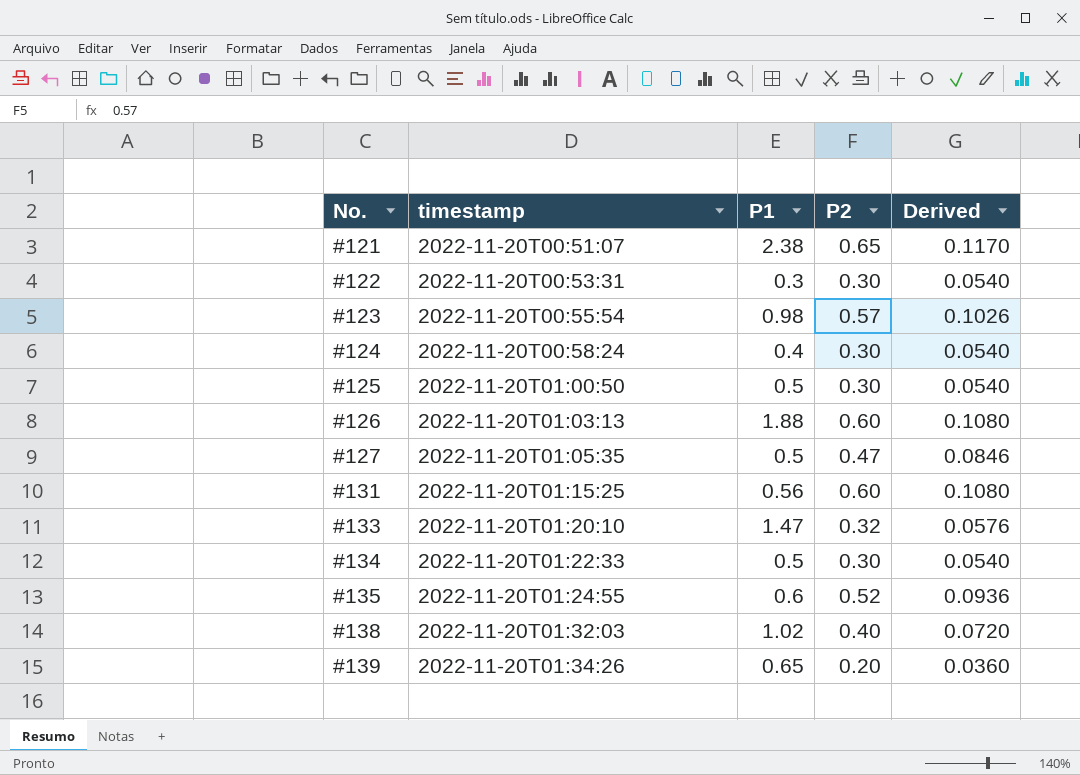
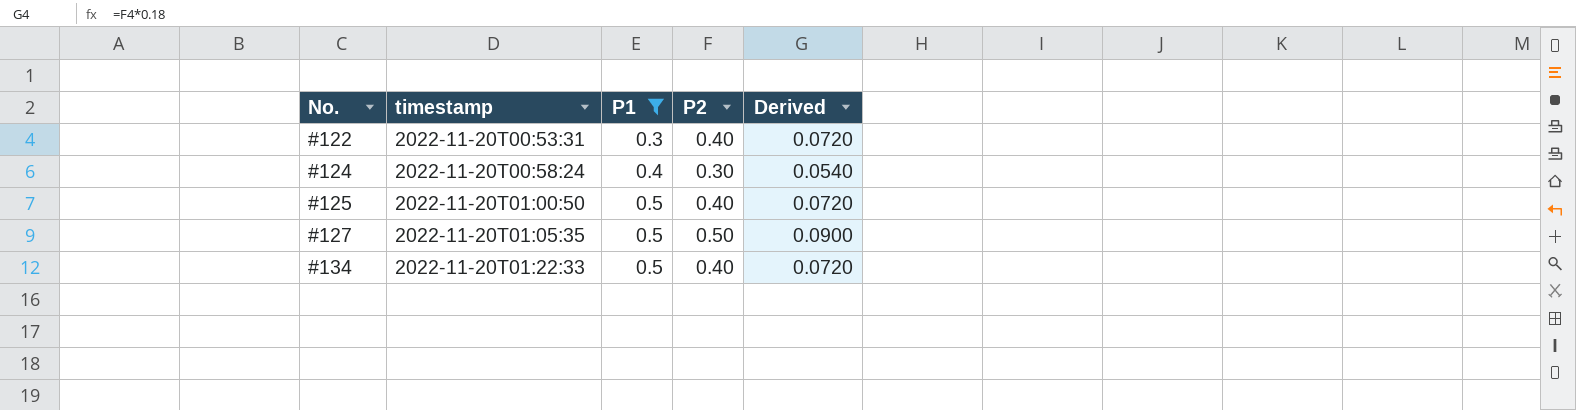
filter: none -> P1 <= 0.5
#122 | P2: 0.30 -> 0.40
#122 | Derived: 0.0540 -> 0.0720
#125 | P2: 0.30 -> 0.40
#125 | Derived: 0.0540 -> 0.0720
#127 | P2: 0.47 -> 0.50
#127 | Derived: 0.0846 -> 0.0900
#134 | P2: 0.30 -> 0.40
#134 | Derived: 0.0540 -> 0.0720

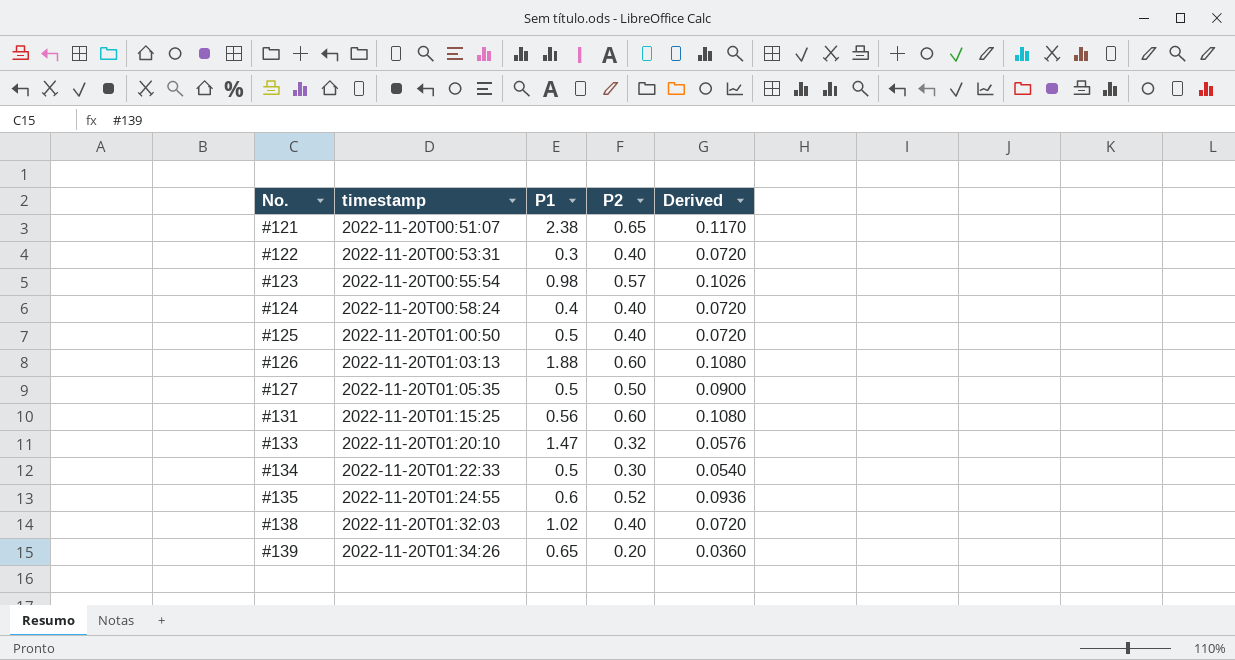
filter: P1 <= 0.5 -> none
#124 | P2: 0.30 -> 0.40
#124 | Derived: 0.0540 -> 0.0720
#134 | P2: 0.40 -> 0.30
#134 | Derived: 0.0720 -> 0.0540

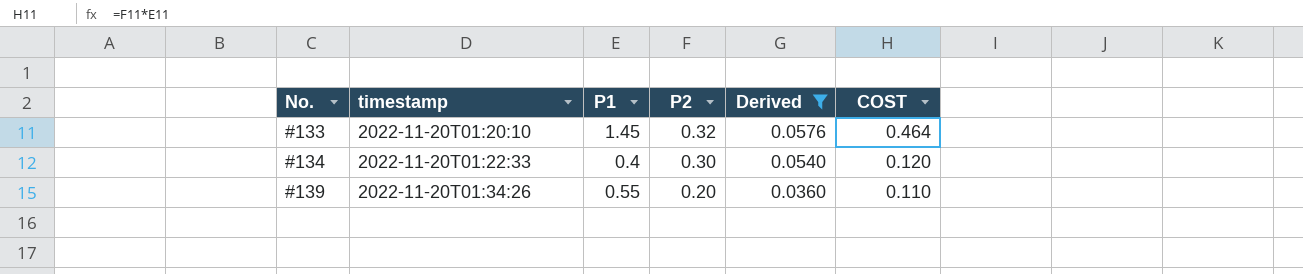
filter: none -> Derived <= 0.0576
column COST | formula: none -> [P1] * [P2]
#133 | P1: 1.47 -> 1.45
#134 | P1: 0.5 -> 0.4
#139 | P1: 0.65 -> 0.55

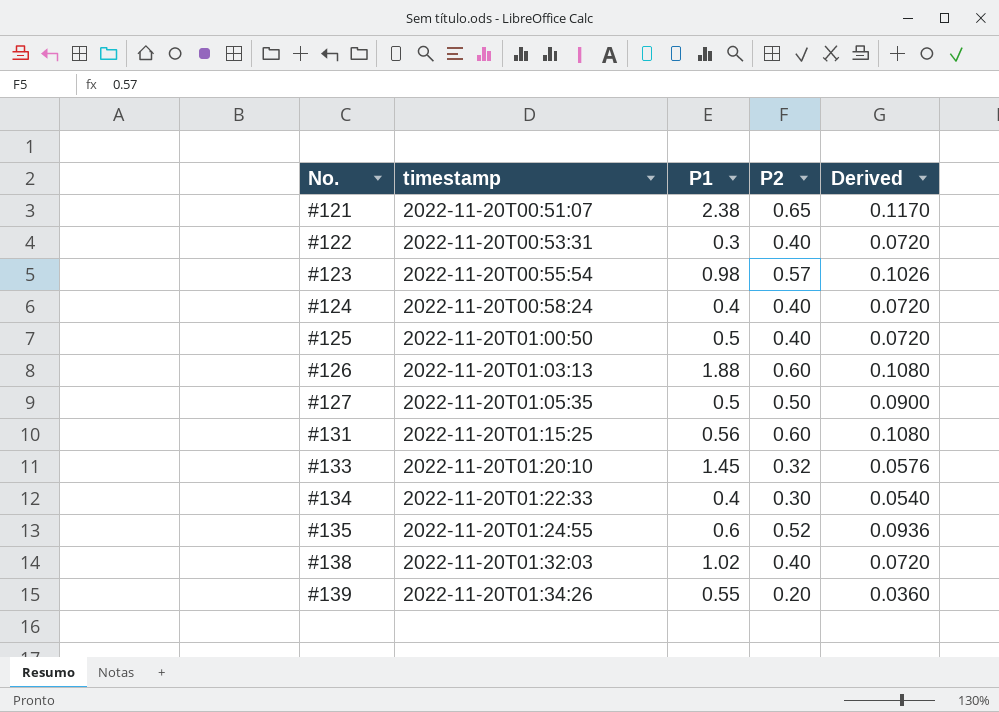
filter: Derived <= 0.0576 -> none
column COST | formula: [P1] * [P2] -> none

